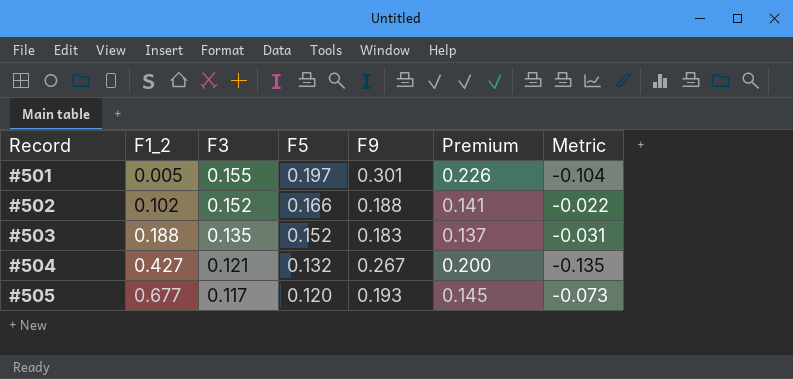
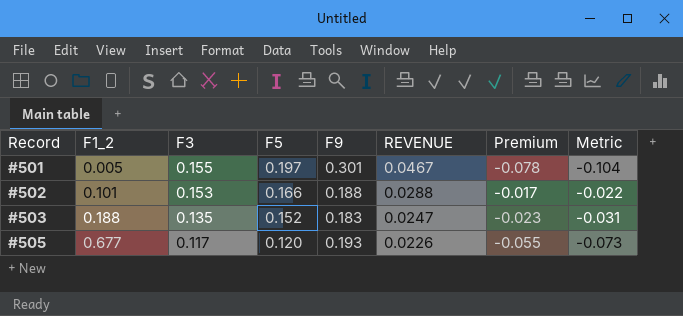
column REVENUE | formula: none -> [F3] * [F9]
column Premium | formula: [F9] * 0.75 -> [Metric] * 0.75
row #504: 0.427 | 0.121 | 0.132 | 0.267 | 0.200 | -0.135 -> none
#502 | F1_2: 0.102 -> 0.101
#502 | F3: 0.152 -> 0.153

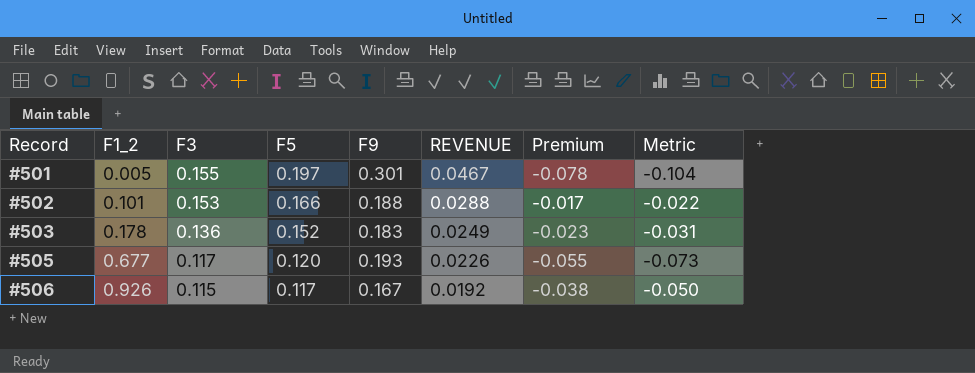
#503 | F1_2: 0.188 -> 0.178
#503 | F3: 0.135 -> 0.136
#503 | REVENUE: 0.0247 -> 0.0249
row #506: none -> 0.926 | 0.115 | 0.117 | 0.167 | 0.0192 | -0.038 | -0.050

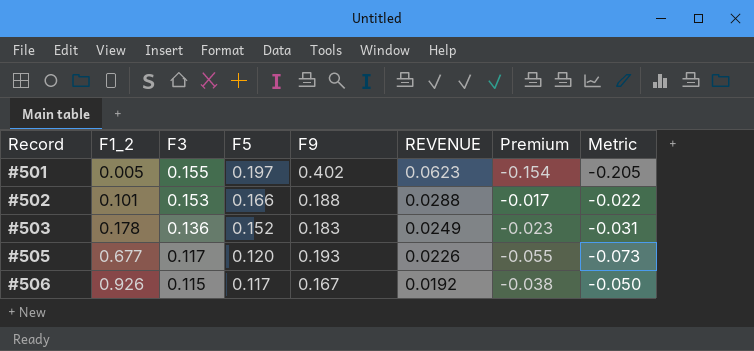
#501 | F9: 0.301 -> 0.402
#501 | REVENUE: 0.0467 -> 0.0623
#501 | Premium: -0.078 -> -0.154
#501 | Metric: -0.104 -> -0.205

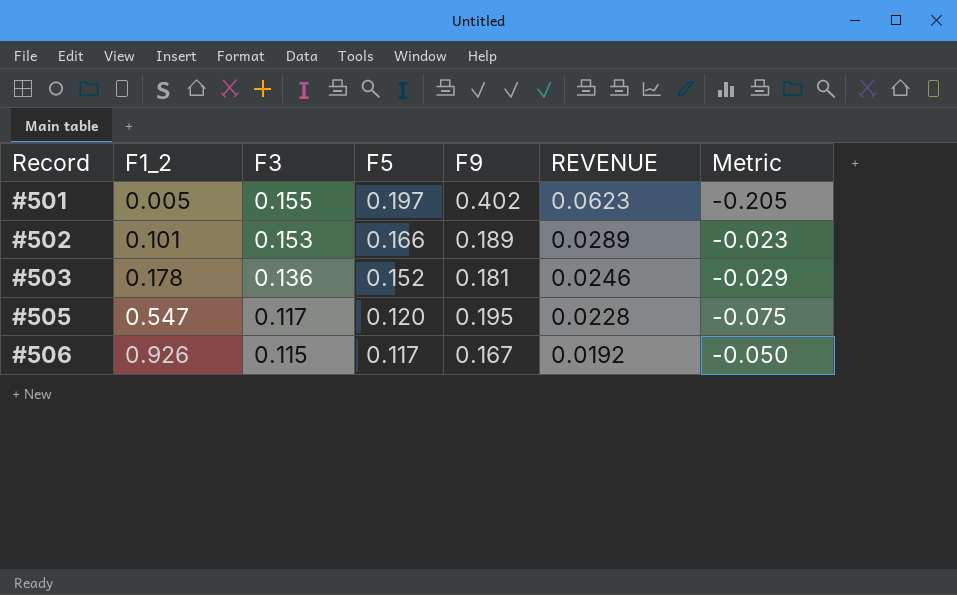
column Premium | formula: [Metric] * 0.75 -> none
#502 | F9: 0.188 -> 0.189
#502 | REVENUE: 0.0288 -> 0.0289
#502 | Metric: -0.022 -> -0.023
#503 | F9: 0.183 -> 0.181
#503 | REVENUE: 0.0249 -> 0.0246
#503 | Metric: -0.031 -> -0.029
#505 | F1_2: 0.677 -> 0.547
#505 | F9: 0.193 -> 0.195
#505 | REVENUE: 0.0226 -> 0.0228
#505 | Metric: -0.073 -> -0.075

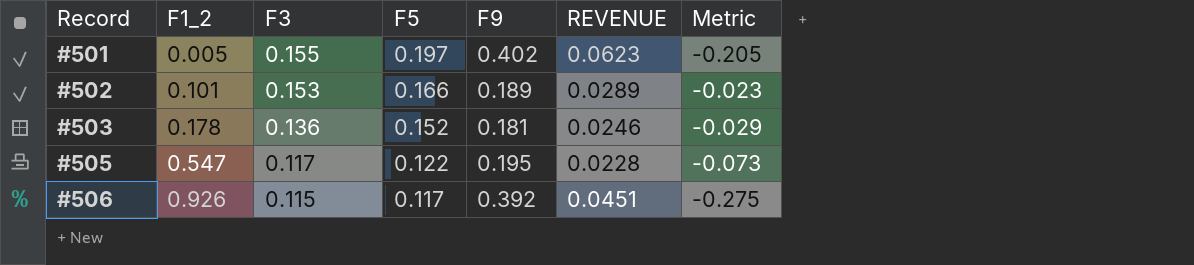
#505 | F5: 0.120 -> 0.122
#505 | Metric: -0.075 -> -0.073
#506 | F9: 0.167 -> 0.392
#506 | REVENUE: 0.0192 -> 0.0451
#506 | Metric: -0.050 -> -0.275

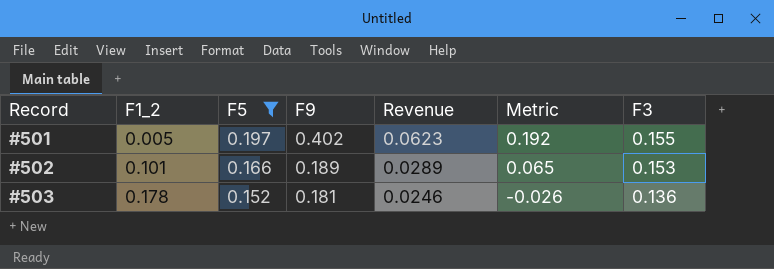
filter: none -> F5 >= 0.152
column name: REVENUE -> Revenue
column Metric | formula: [F5] - [F9] -> [F5] - [F1_2]
column F3 | position: 3 -> 7

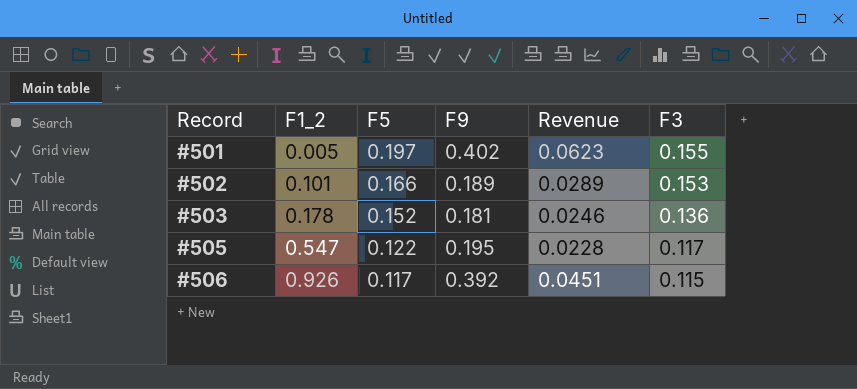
filter: F5 >= 0.152 -> none
column Metric | formula: [F5] - [F1_2] -> none

